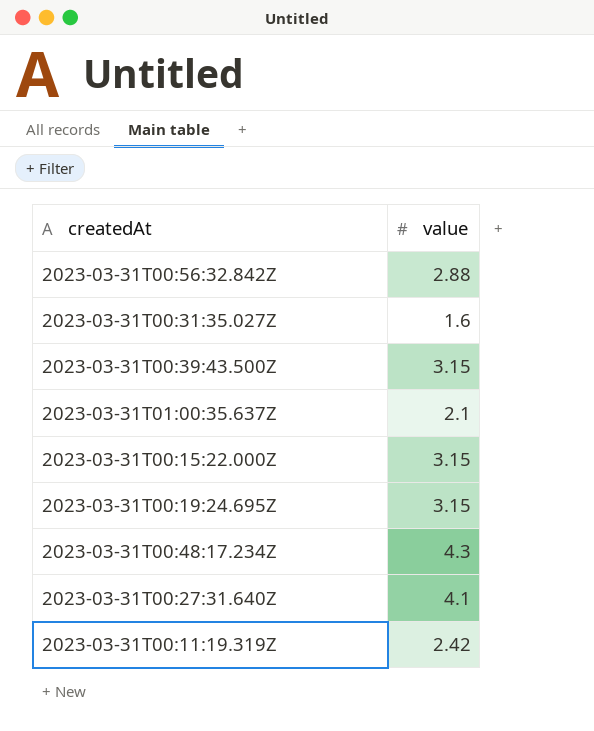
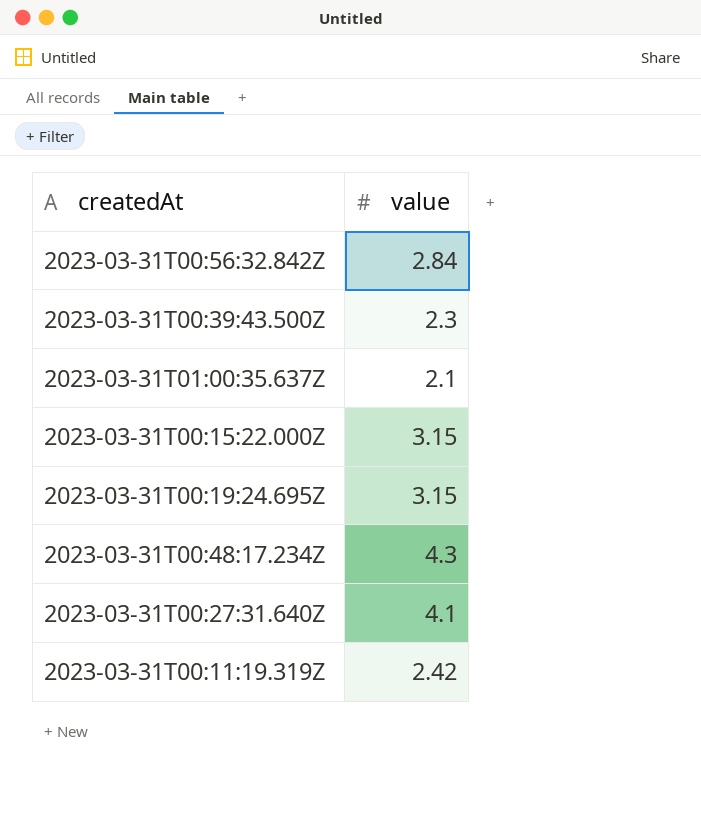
row 2023-03-31T00:31:35.027Z: 1.6 -> none
2023-03-31T00:56:32.842Z | value: 2.88 -> 2.84
2023-03-31T00:39:43.500Z | value: 3.15 -> 2.3

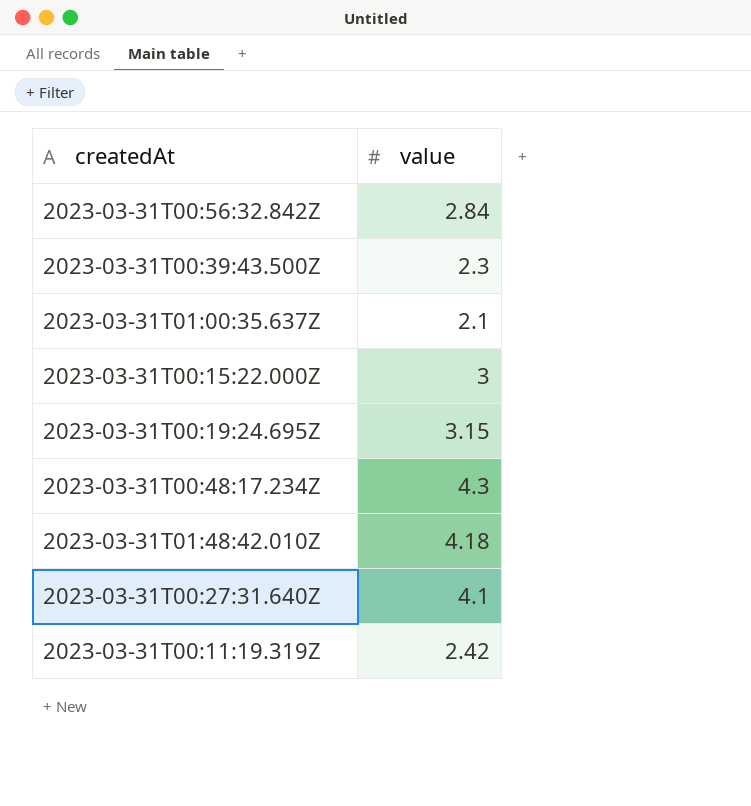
2023-03-31T00:15:22.000Z | value: 3.15 -> 3
row 2023-03-31T01:48:42.010Z: none -> 4.18

